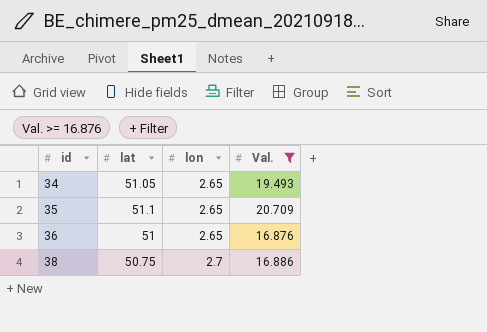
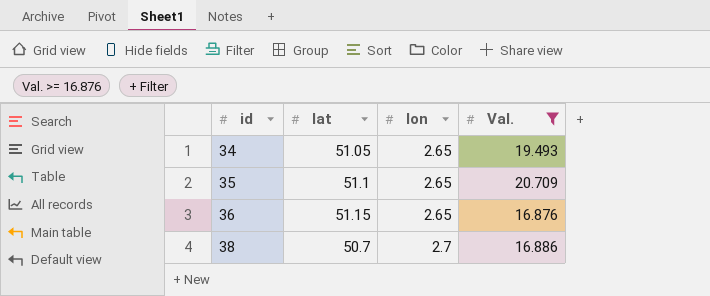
36 | lat: 51 -> 51.15
38 | lat: 50.75 -> 50.7

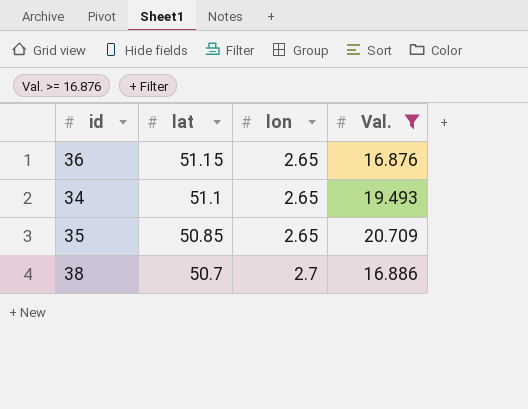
row order: id ascending -> lat descending
34 | lat: 51.05 -> 51.1
35 | lat: 51.1 -> 50.85

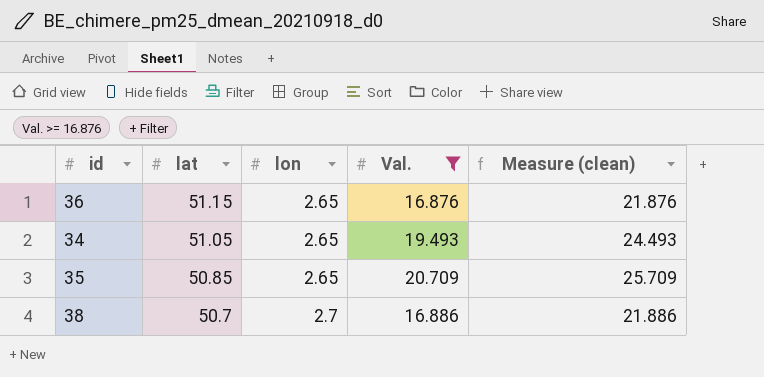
column Measure (clean) | formula: none -> [Val.] + 5
34 | lat: 51.1 -> 51.05

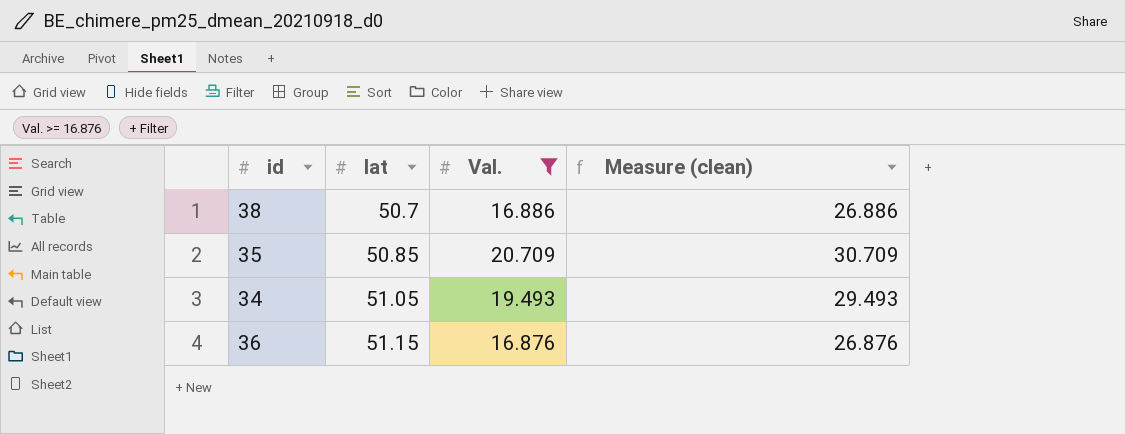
row order: lat descending -> lat ascending
column lon | position: 3 -> none
column Measure (clean) | formula: [Val.] + 5 -> [Val.] + 10

